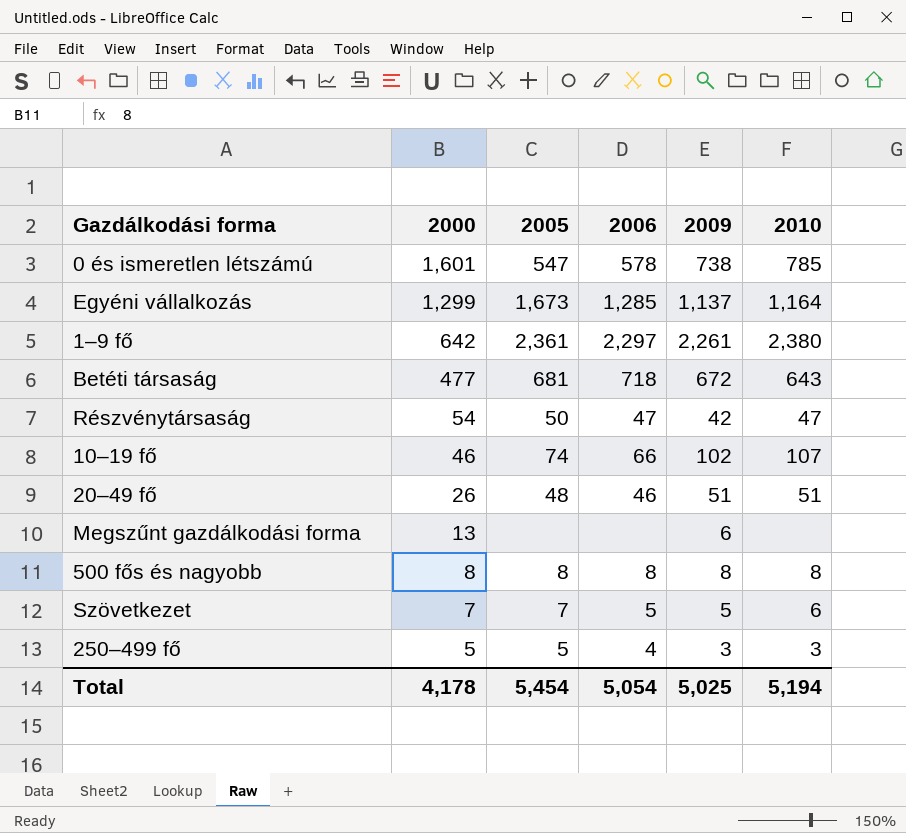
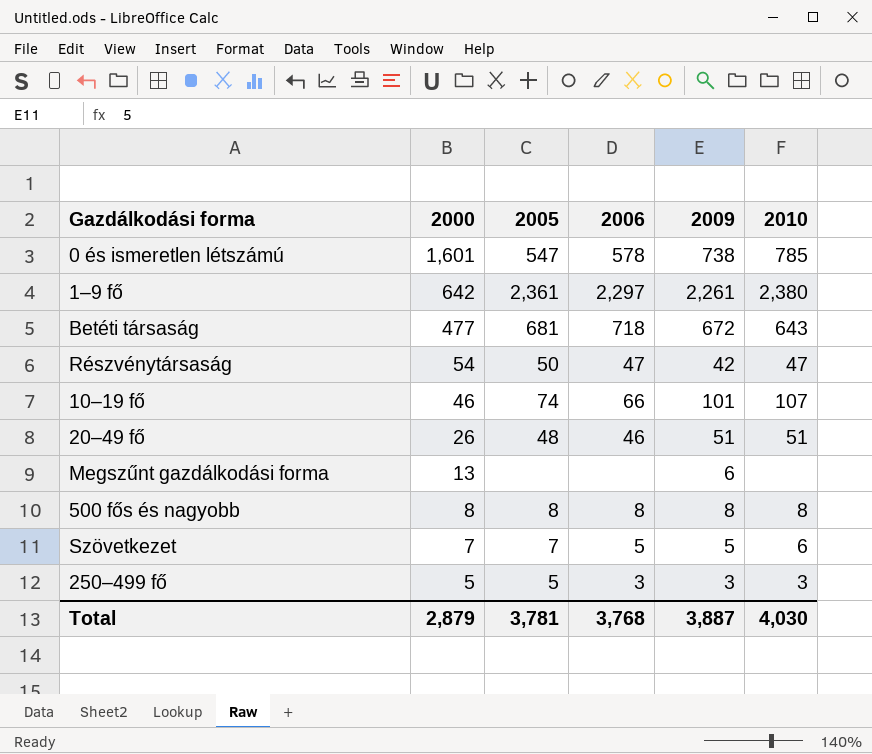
row Egyéni vállalkozás: 1,299 | 1,673 | 1,285 | 1,137 | 1,164 -> none
10–19 fő | 2009: 102 -> 101
250–499 fő | 2006: 4 -> 3
Total | 2000: 4,178 -> 2,879
Total | 2005: 5,454 -> 3,781
Total | 2006: 5,054 -> 3,768
Total | 2009: 5,025 -> 3,887
Total | 2010: 5,194 -> 4,030

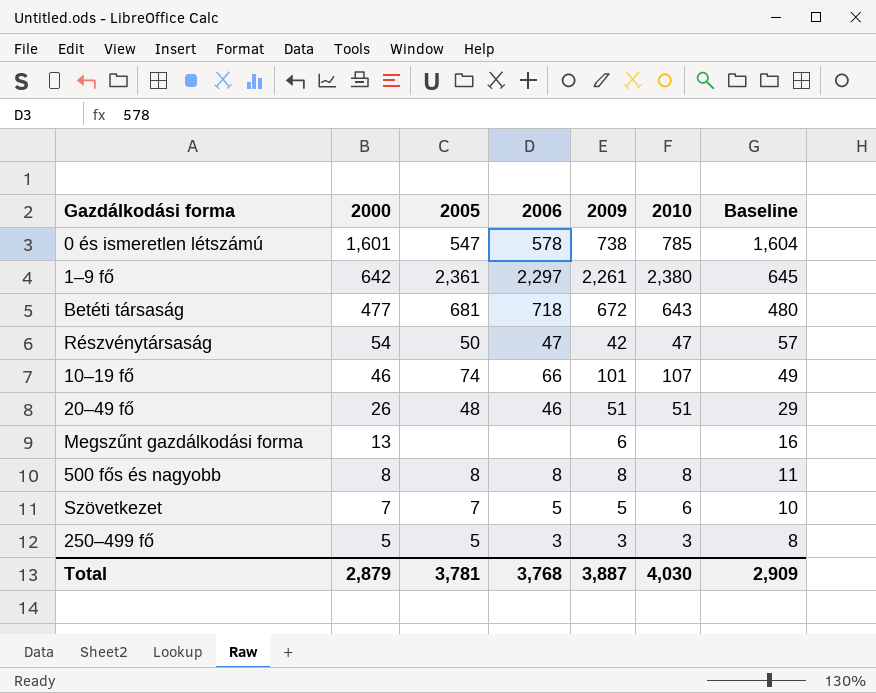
column Baseline | formula: none -> [2000] + 3

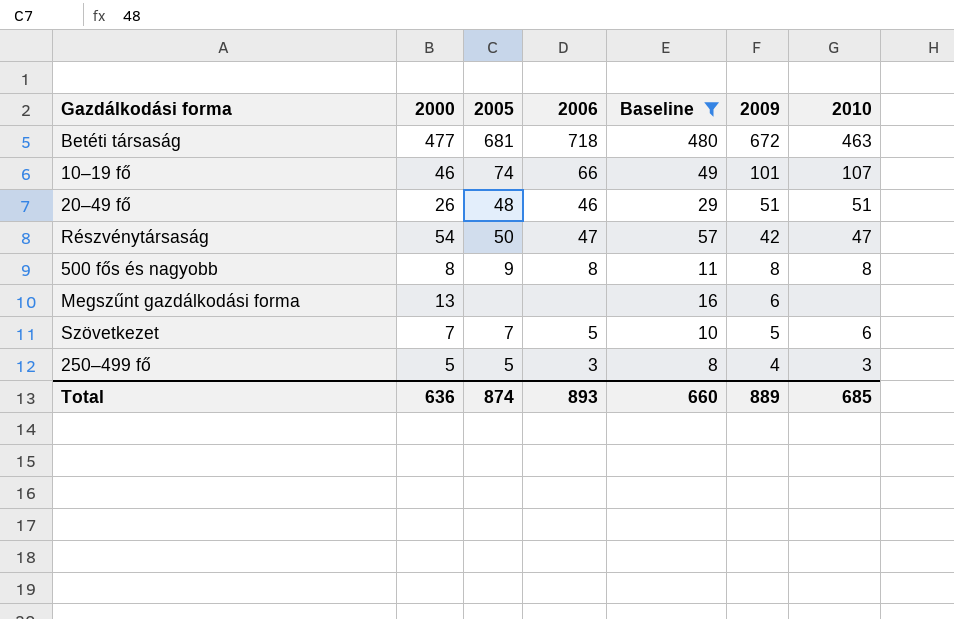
filter: none -> Baseline <= 480
row order: 2000 descending -> 2009 descending
column Baseline | position: 7 -> 5
Betéti társaság | 2010: 643 -> 463
500 fős és nagyobb | 2005: 8 -> 9
250–499 fő | 2009: 3 -> 4
Total | 2000: 2,879 -> 636
Total | 2005: 3,781 -> 874
Total | 2006: 3,768 -> 893
Total | Baseline: 2,909 -> 660
Total | 2009: 3,887 -> 889
Total | 2010: 4,030 -> 685

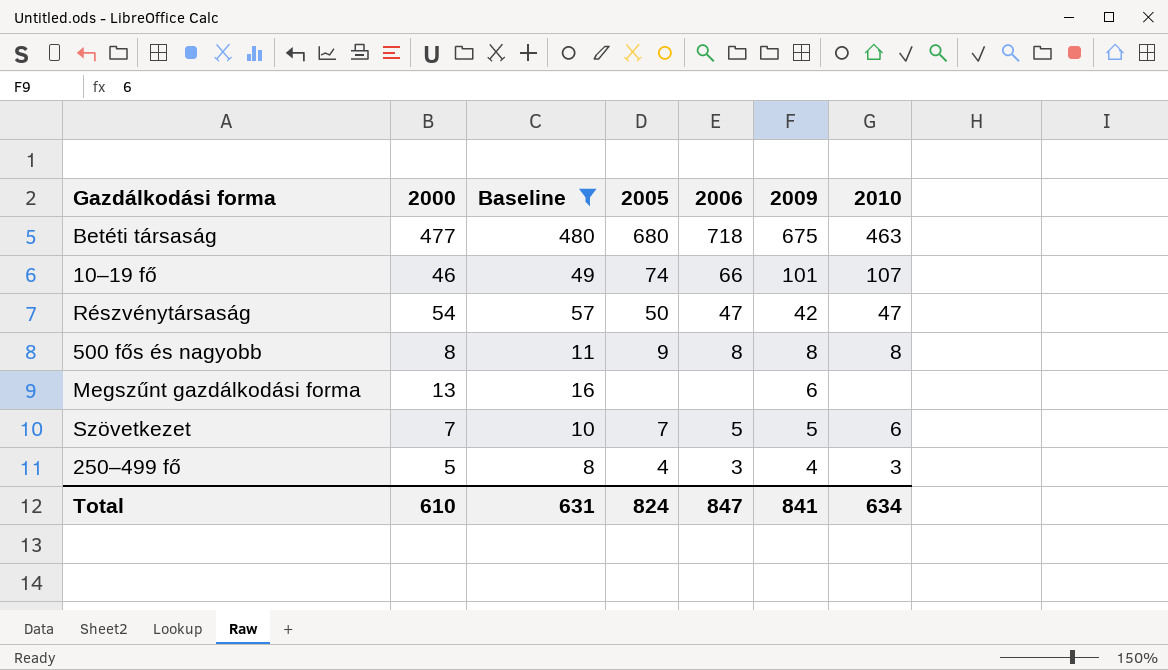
column Baseline | position: 5 -> 3
row 20–49 fő: 26 | 48 | 46 | 29 | 51 | 51 -> none
Betéti társaság | 2005: 681 -> 680
Betéti társaság | 2009: 672 -> 675
250–499 fő | 2005: 5 -> 4
Total | 2000: 636 -> 610
Total | Baseline: 660 -> 631
Total | 2005: 874 -> 824
Total | 2006: 893 -> 847
Total | 2009: 889 -> 841
Total | 2010: 685 -> 634

